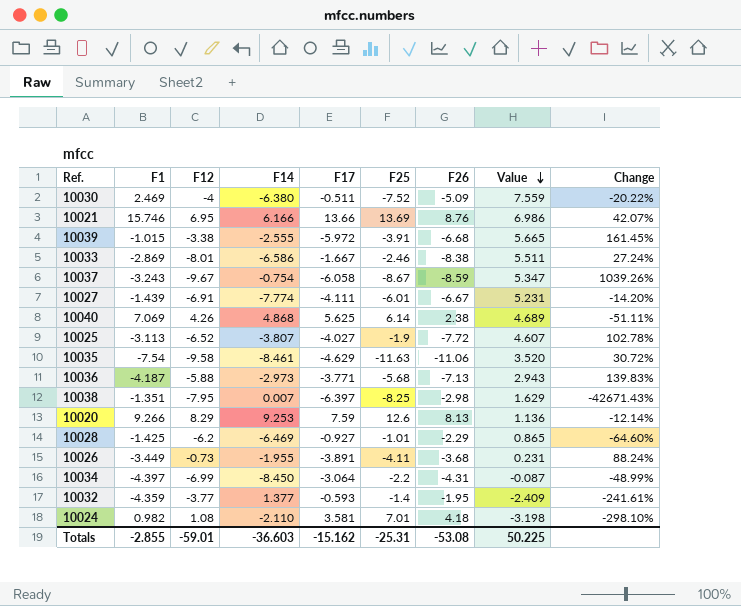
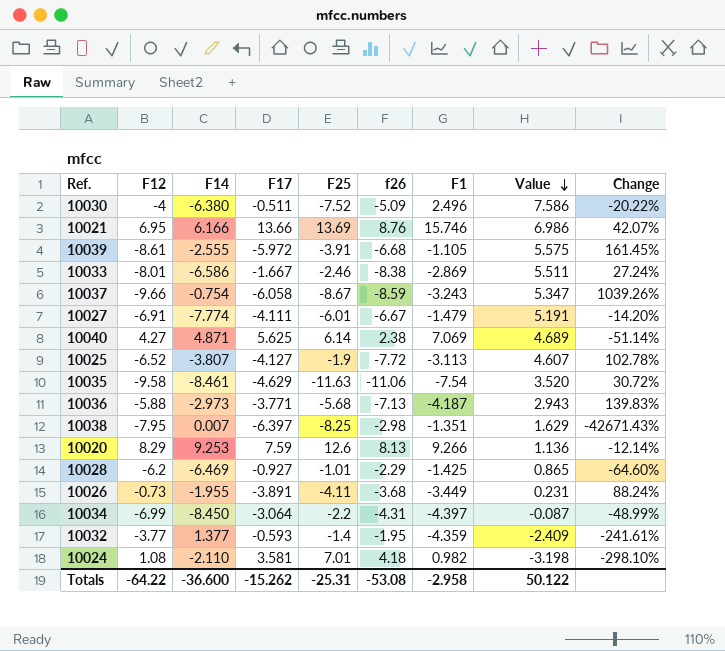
column name: F26 -> f26
column F1 | position: 2 -> 7
10030 | F1: 2.469 -> 2.496
10030 | Value: 7.559 -> 7.586
10039 | F12: -3.38 -> -8.61
10039 | F1: -1.015 -> -1.105
10039 | Value: 5.665 -> 5.575
10037 | F12: -9.67 -> -9.66
10027 | F1: -1.439 -> -1.479
10027 | Value: 5.231 -> 5.191
10040 | F12: 4.26 -> 4.27
10040 | F14: 4.868 -> 4.871
10040 | Change: -51.11% -> -51.14%
10025 | F17: -4.027 -> -4.127
Totals | F12: -59.01 -> -64.22
Totals | F14: -36.603 -> -36.600
Totals | F17: -15.162 -> -15.262
Totals | F1: -2.855 -> -2.958
Totals | Value: 50.225 -> 50.122

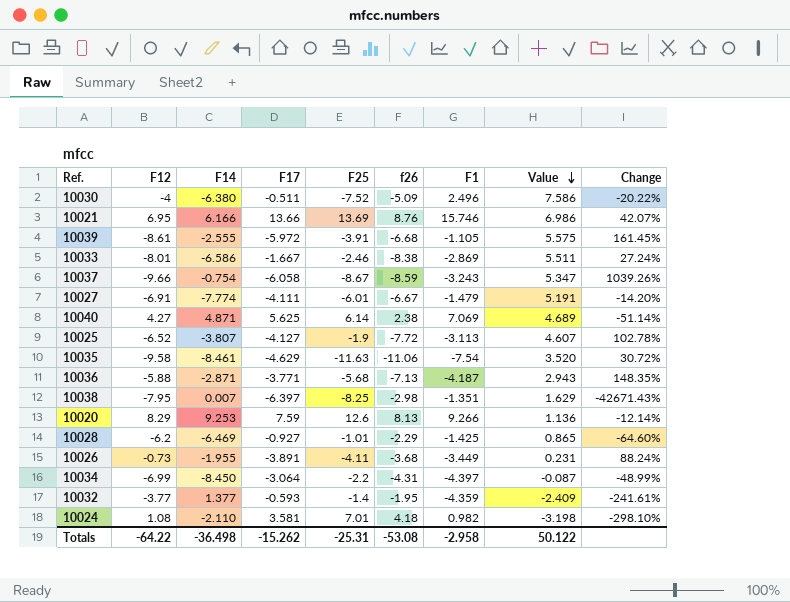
10036 | F14: -2.973 -> -2.871
10036 | Change: 139.83% -> 148.35%
Totals | F14: -36.600 -> -36.498

